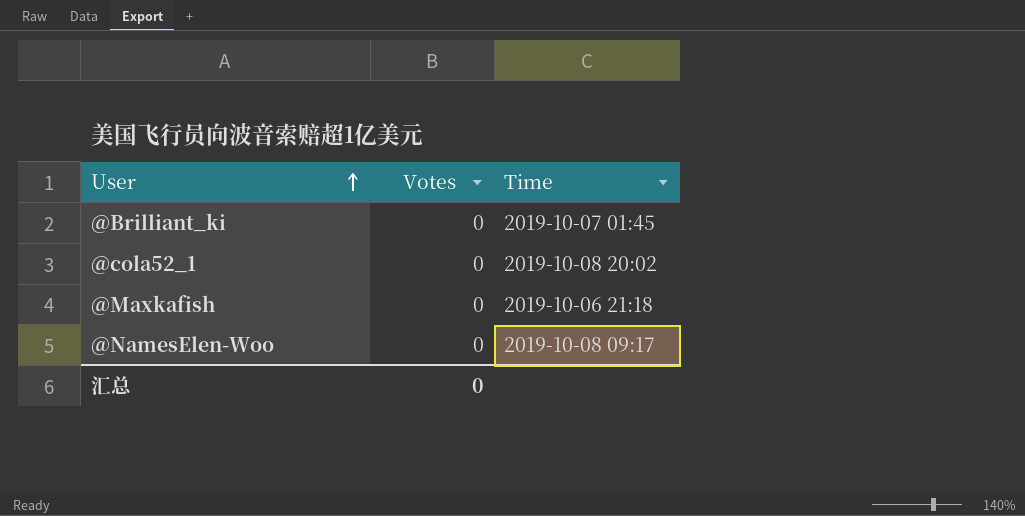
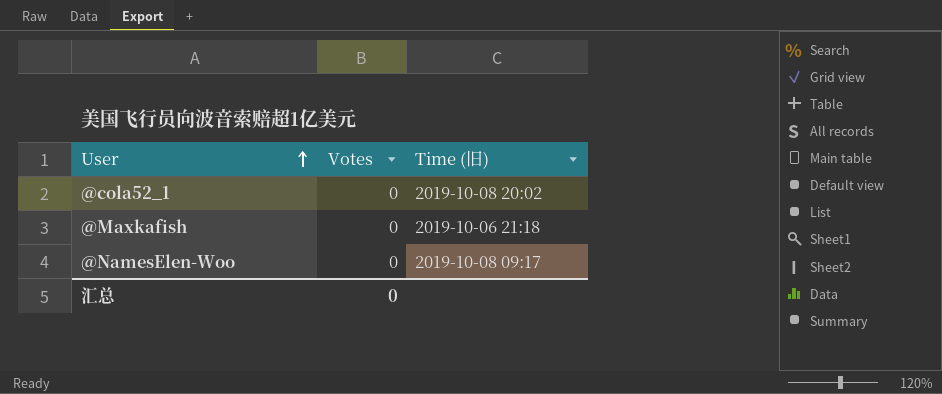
column name: Time -> Time (旧)
row @Brilliant_ki: 0 | 2019-10-07 01:45 -> none

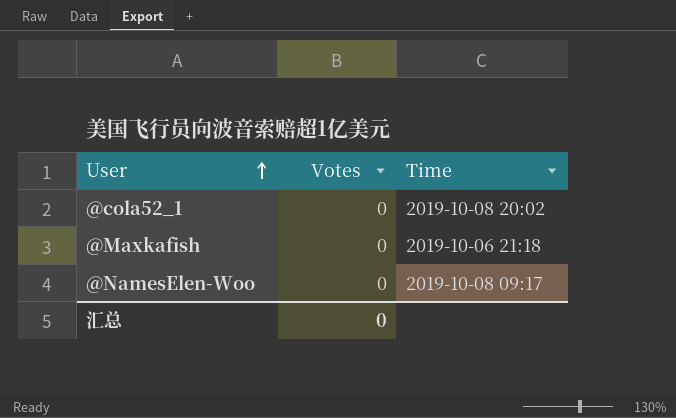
column name: Time (旧) -> Time

